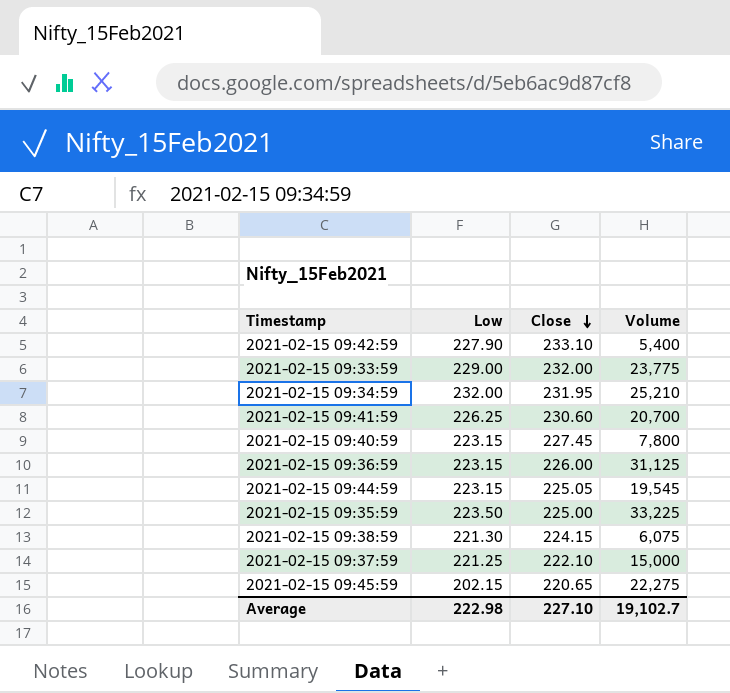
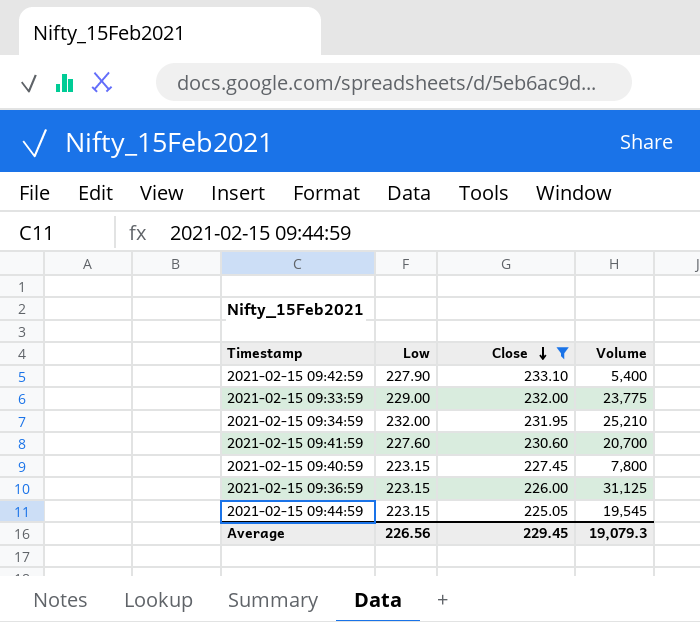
filter: none -> Close >= 225.05
2021-02-15 09:41:59 | Low: 226.25 -> 227.60
Average | Low: 222.98 -> 226.56
Average | Close: 227.10 -> 229.45
Average | Volume: 19,102.7 -> 19,079.3

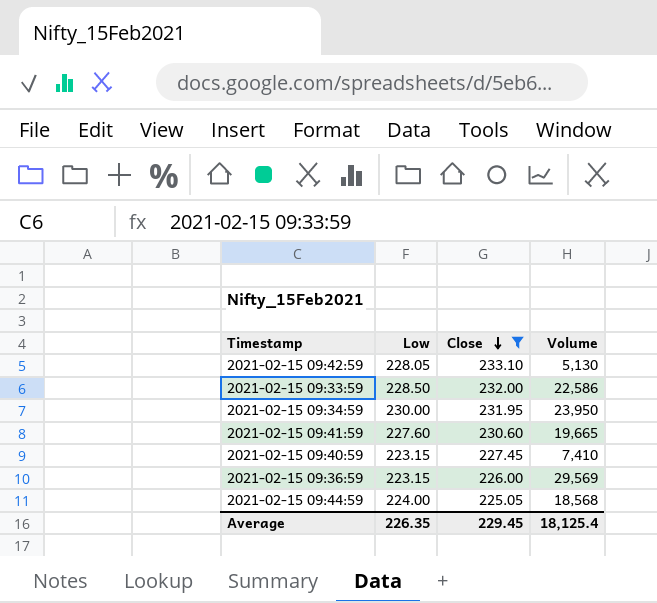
2021-02-15 09:42:59 | Low: 227.90 -> 228.05
2021-02-15 09:42:59 | Volume: 5,400 -> 5,130
2021-02-15 09:33:59 | Low: 229.00 -> 228.50
2021-02-15 09:33:59 | Volume: 23,775 -> 22,586
2021-02-15 09:34:59 | Low: 232.00 -> 230.00
2021-02-15 09:34:59 | Volume: 25,210 -> 23,950
2021-02-15 09:41:59 | Volume: 20,700 -> 19,665
2021-02-15 09:40:59 | Volume: 7,800 -> 7,410
2021-02-15 09:36:59 | Volume: 31,125 -> 29,569
2021-02-15 09:44:59 | Low: 223.15 -> 224.00
2021-02-15 09:44:59 | Volume: 19,545 -> 18,568
Average | Low: 226.56 -> 226.35
Average | Volume: 19,079.3 -> 18,125.4

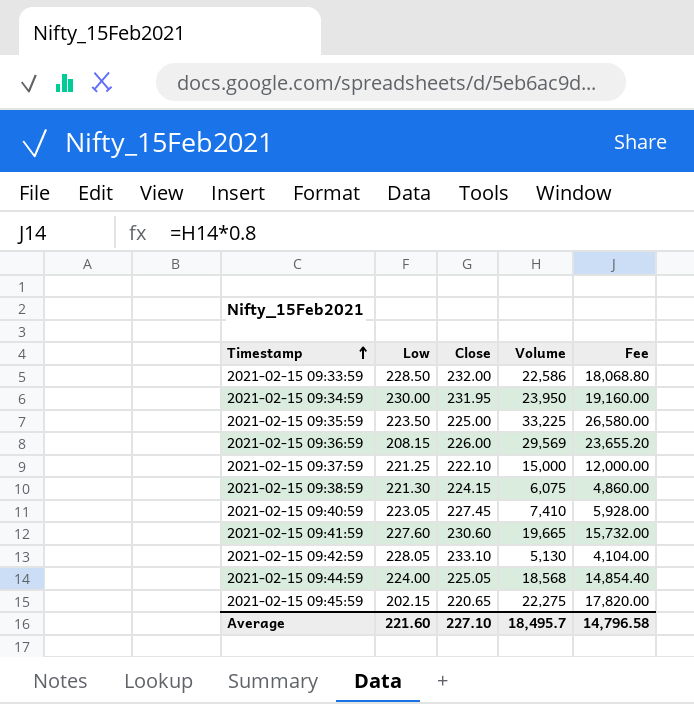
filter: Close >= 225.05 -> none
row order: Close descending -> Timestamp ascending
column Fee | formula: none -> [Volume] * 0.8
2021-02-15 09:36:59 | Low: 223.15 -> 208.15
2021-02-15 09:40:59 | Low: 223.15 -> 223.05
Average | Low: 226.35 -> 221.60
Average | Close: 229.45 -> 227.10
Average | Volume: 18,125.4 -> 18,495.7

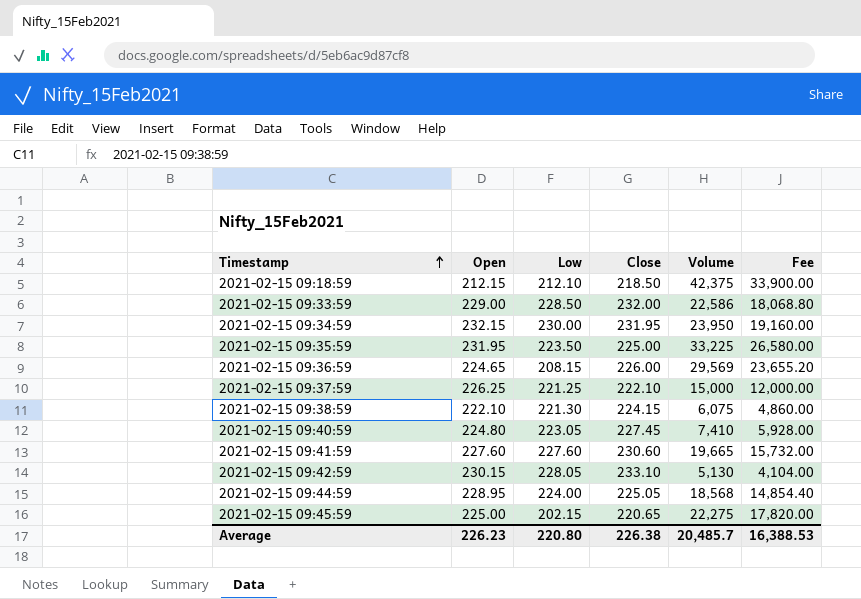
column Open | position: none -> 2
row 2021-02-15 09:18:59: none -> 212.15 | 212.10 | 218.50 | 42,375 | 33,900.00
Average | Low: 221.60 -> 220.80
Average | Close: 227.10 -> 226.38
Average | Volume: 18,495.7 -> 20,485.7
Average | Fee: 14,796.58 -> 16,388.53

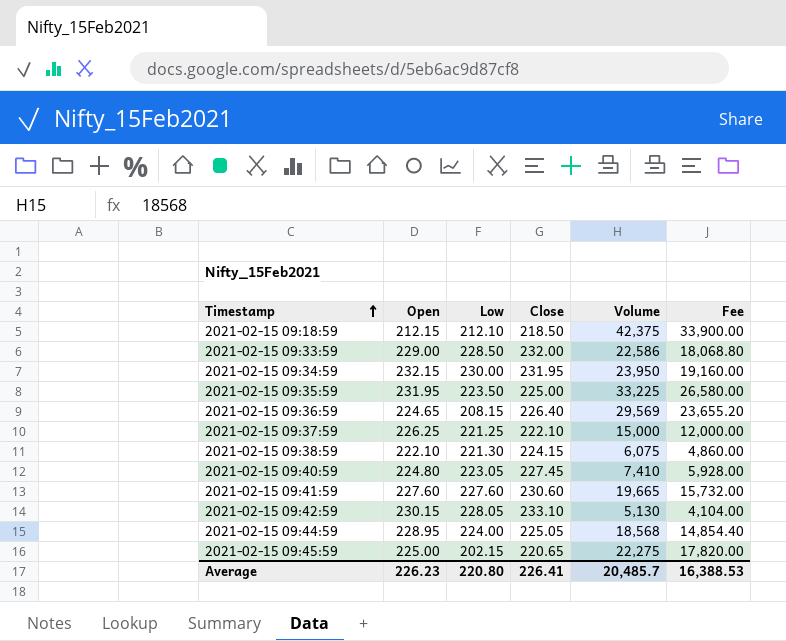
2021-02-15 09:36:59 | Close: 226.00 -> 226.40
Average | Close: 226.38 -> 226.41

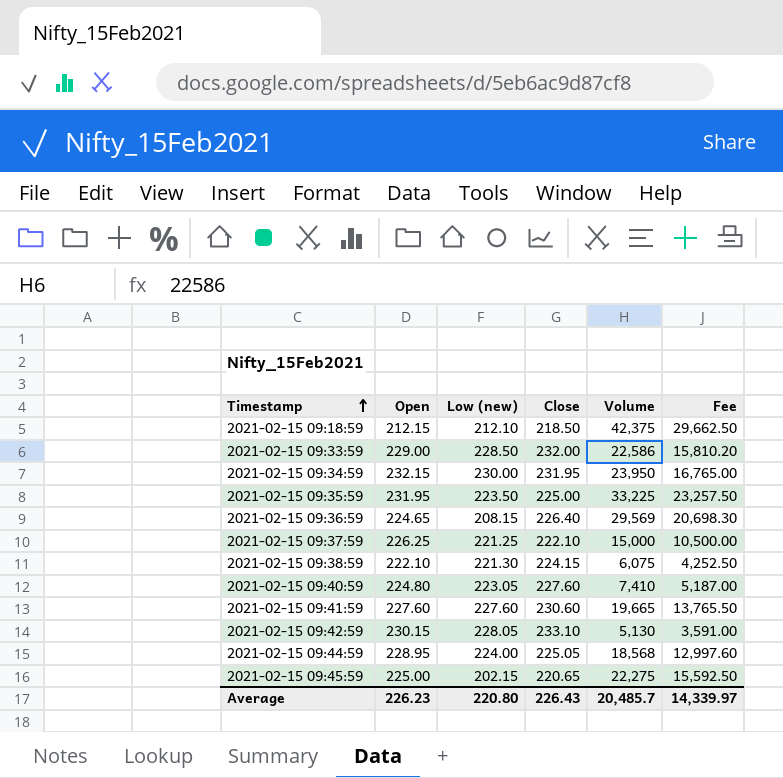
column name: Low -> Low (new)
column Fee | formula: [Volume] * 0.8 -> [Volume] * 0.7
2021-02-15 09:40:59 | Close: 227.45 -> 227.60
Average | Close: 226.41 -> 226.43
Average | Fee: 16,388.53 -> 14,339.97

